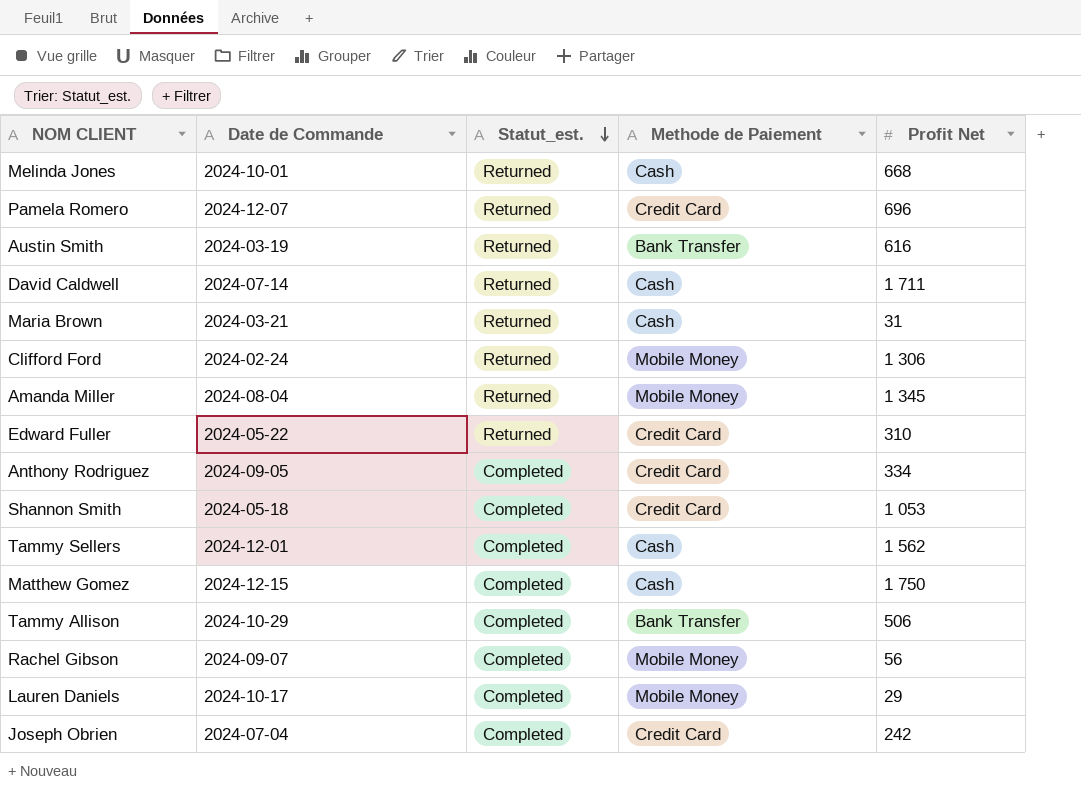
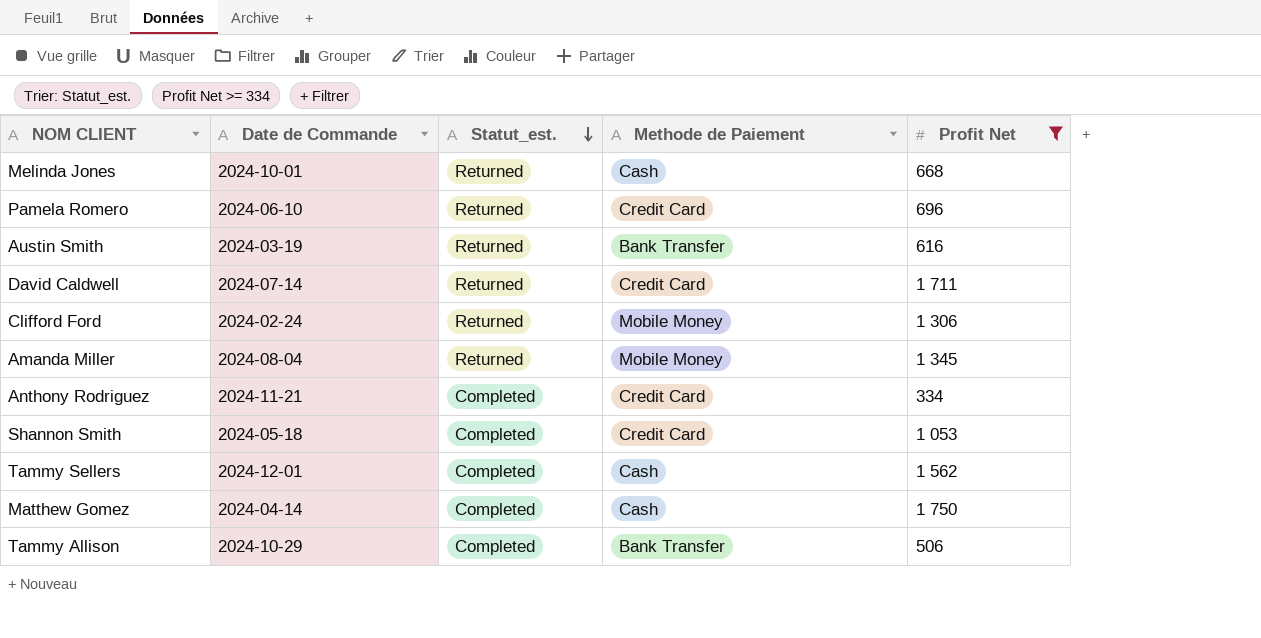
filter: none -> Profit Net >= 334
Pamela Romero | Date de Commande: 2024-12-07 -> 2024-06-10
David Caldwell | Methode de Paiement: Cash -> Credit Card
Anthony Rodriguez | Date de Commande: 2024-09-05 -> 2024-11-21
Matthew Gomez | Date de Commande: 2024-12-15 -> 2024-04-14

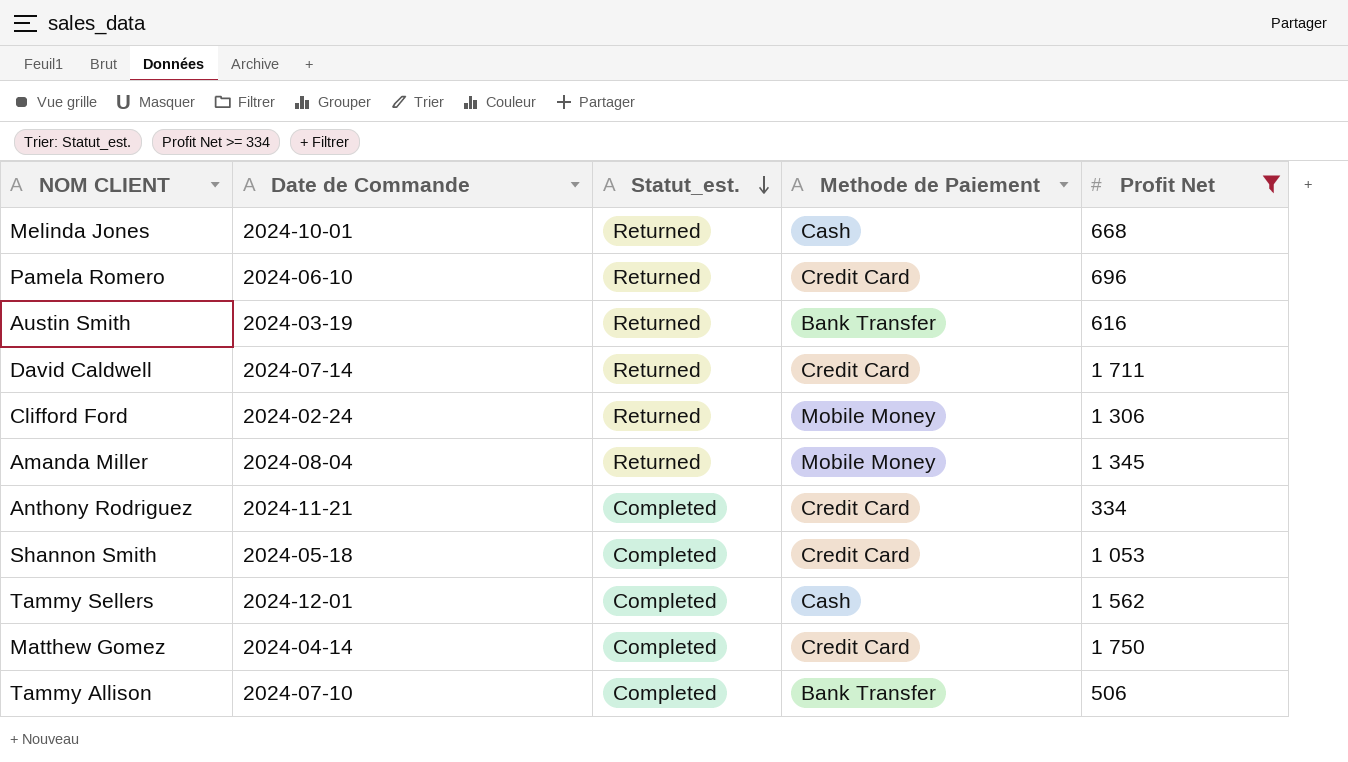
Matthew Gomez | Methode de Paiement: Cash -> Credit Card
Tammy Allison | Date de Commande: 2024-10-29 -> 2024-07-10

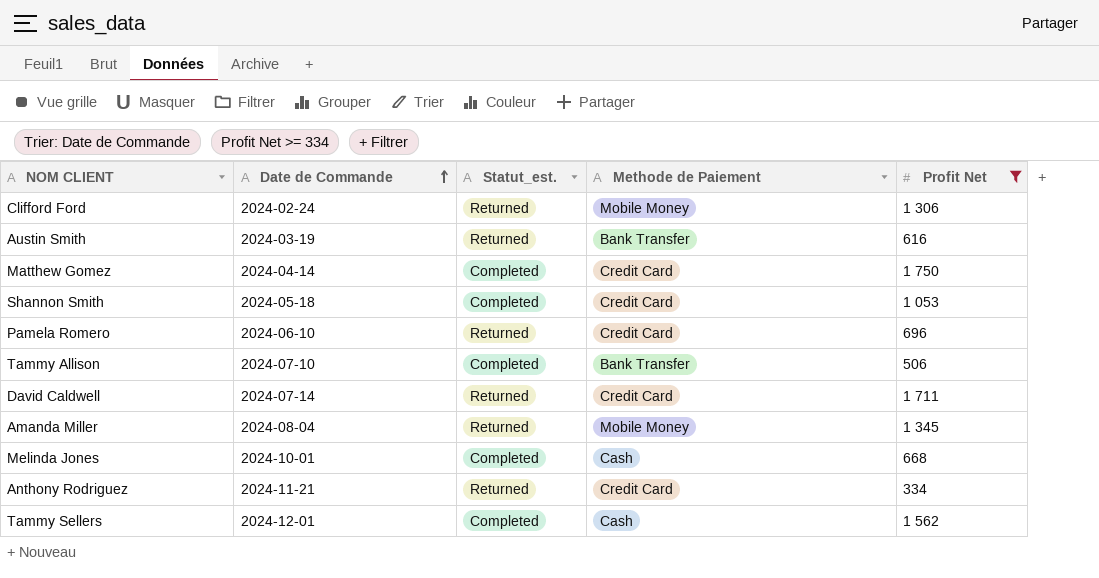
row order: Statut_est. descending -> Date de Commande ascending
Melinda Jones | Statut_est.: Returned -> Completed
Anthony Rodriguez | Statut_est.: Completed -> Returned

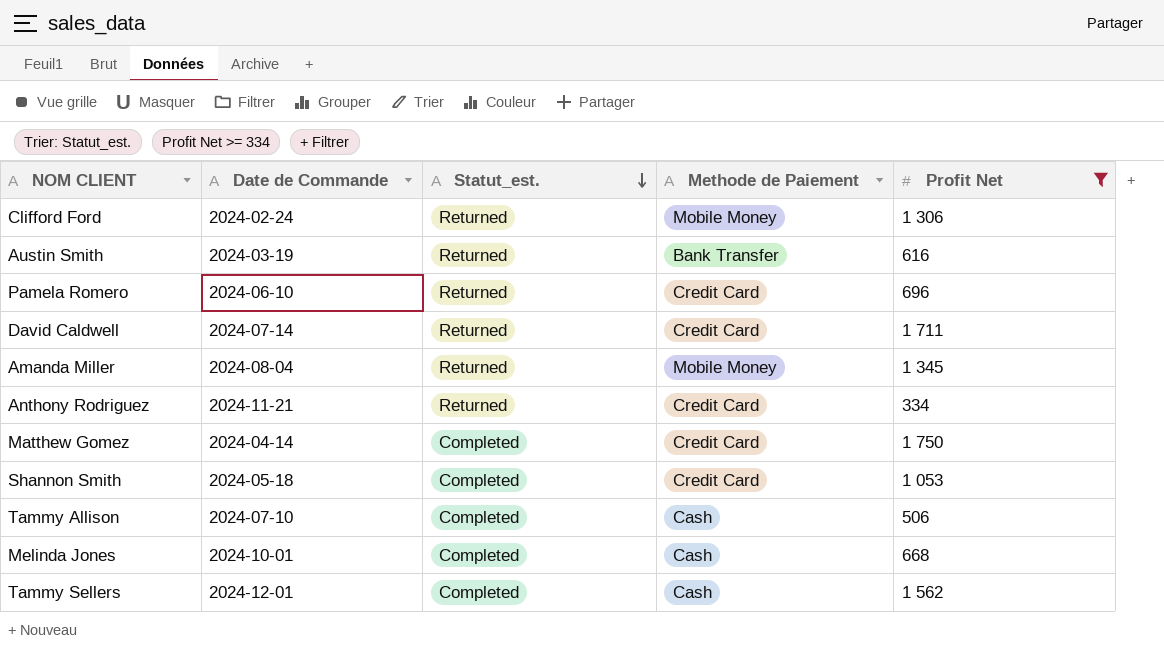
row order: Date de Commande ascending -> Statut_est. descending
Tammy Allison | Methode de Paiement: Bank Transfer -> Cash

